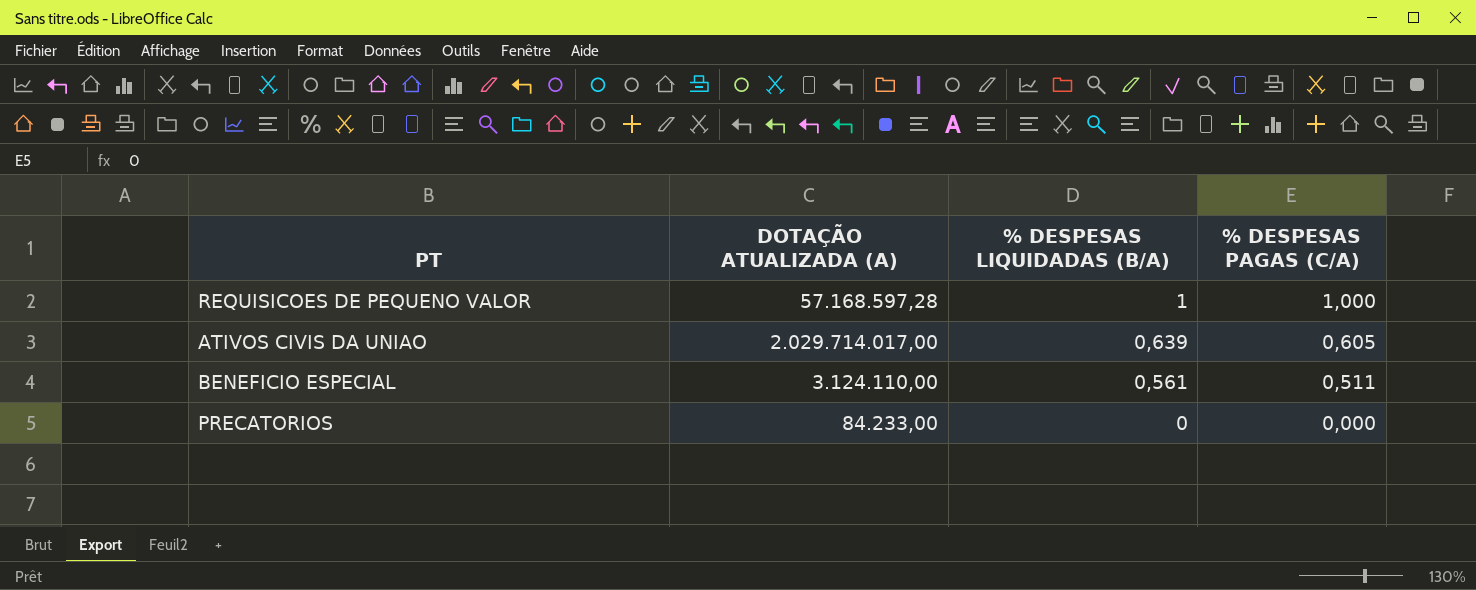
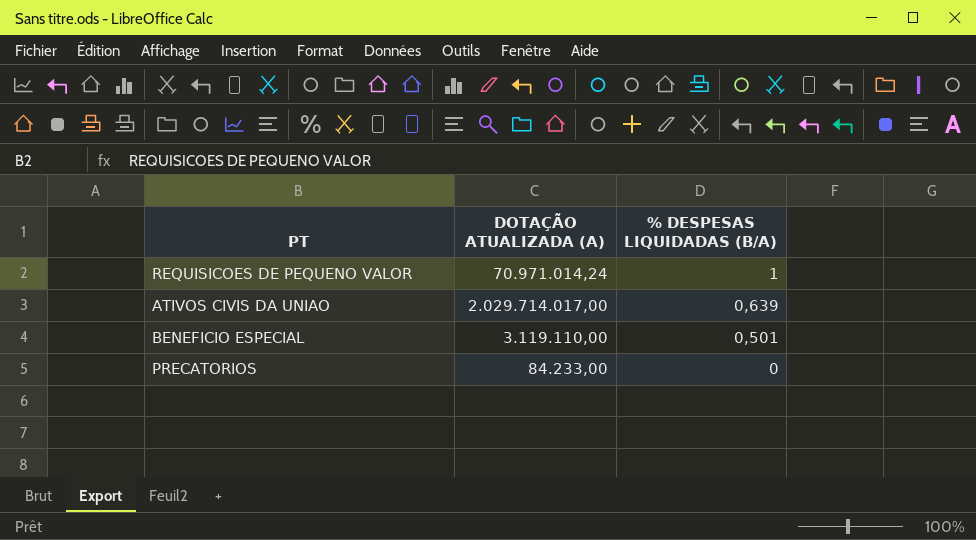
column % DESPESAS PAGAS (C/A) | position: 4 -> none
REQUISICOES DE PEQUENO VALOR | DOTAÇÃO ATUALIZADA (A): 57.168.597,28 -> 70.971.014,24
BENEFICIO ESPECIAL | DOTAÇÃO ATUALIZADA (A): 3.124.110,00 -> 3.119.110,00
BENEFICIO ESPECIAL | % DESPESAS LIQUIDADAS (B/A): 0,561 -> 0,501

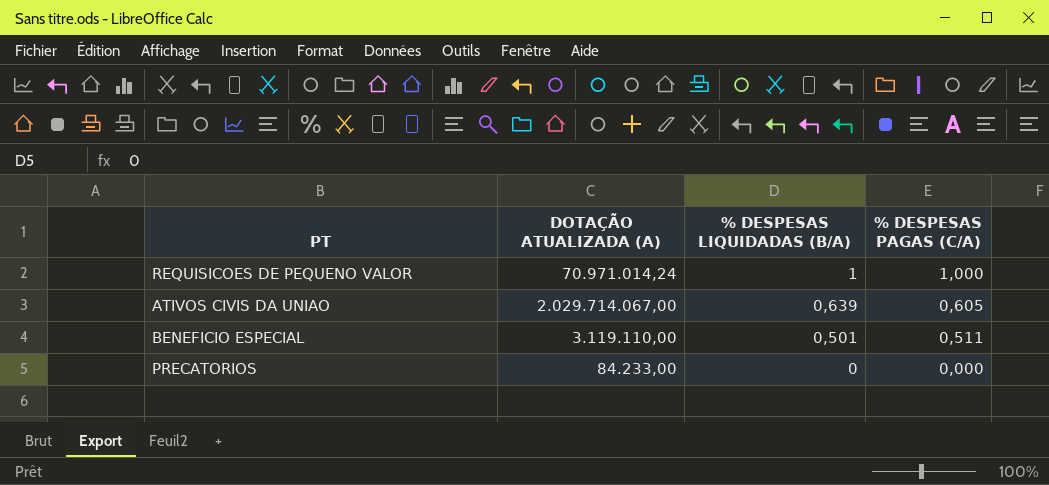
column % DESPESAS PAGAS (C/A) | position: none -> 4
ATIVOS CIVIS DA UNIAO | DOTAÇÃO ATUALIZADA (A): 2.029.714.017,00 -> 2.029.714.067,00

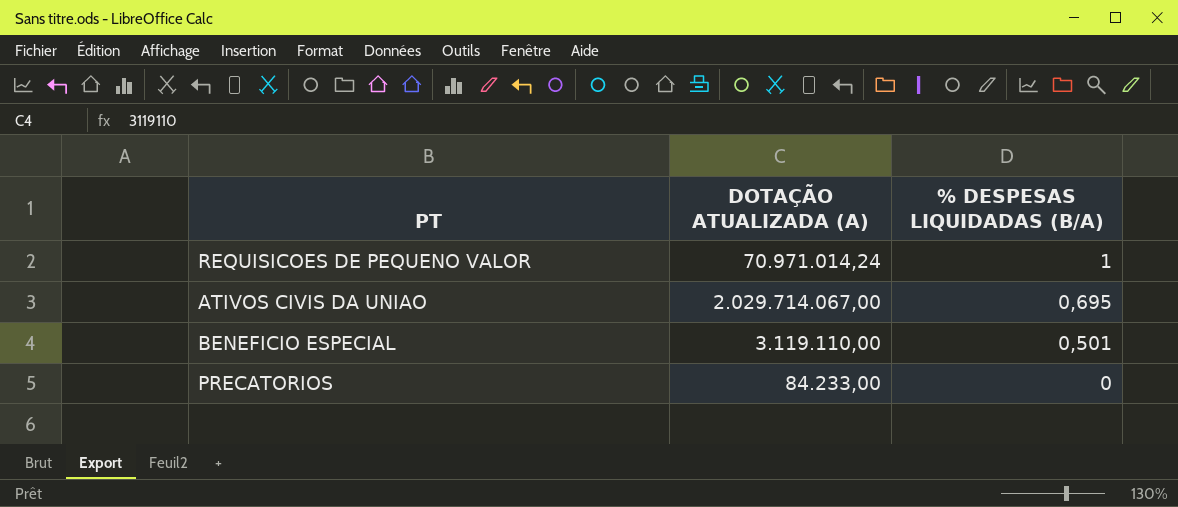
column % DESPESAS PAGAS (C/A) | position: 4 -> none
ATIVOS CIVIS DA UNIAO | % DESPESAS LIQUIDADAS (B/A): 0,639 -> 0,695

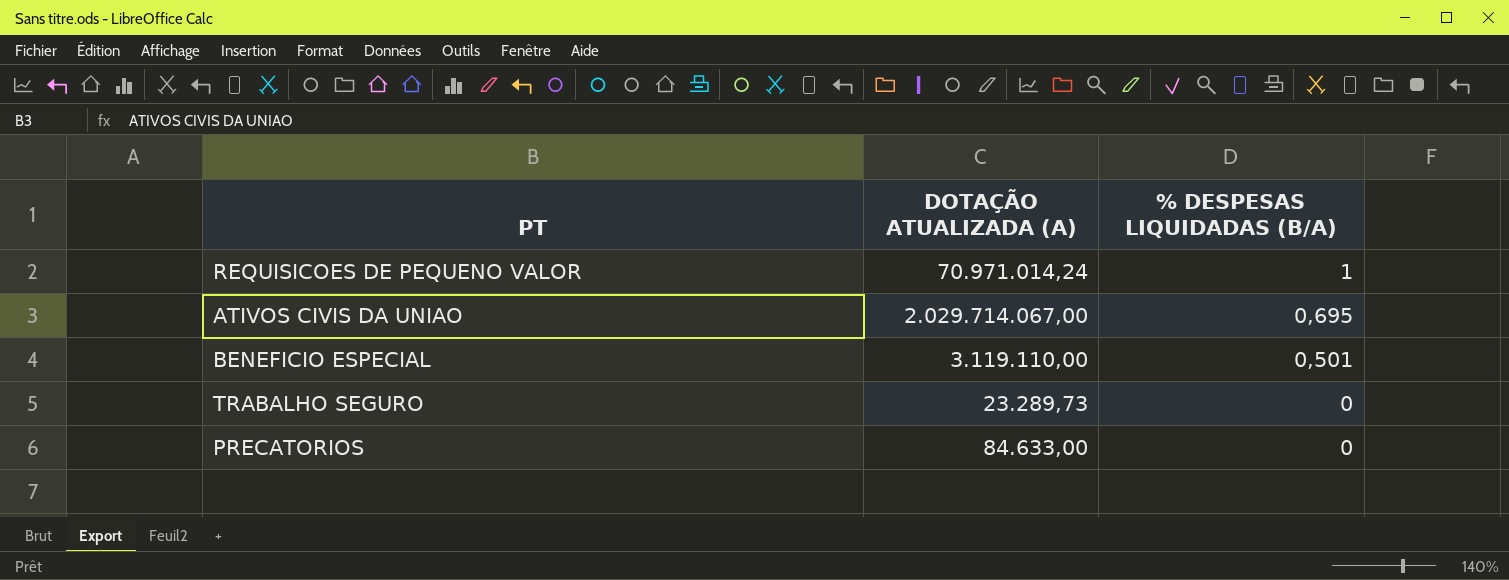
row TRABALHO SEGURO: none -> 23.289,73 | 0
PRECATORIOS | DOTAÇÃO ATUALIZADA (A): 84.233,00 -> 84.633,00

